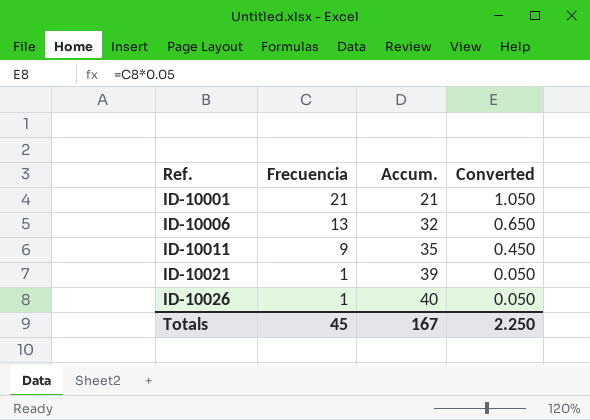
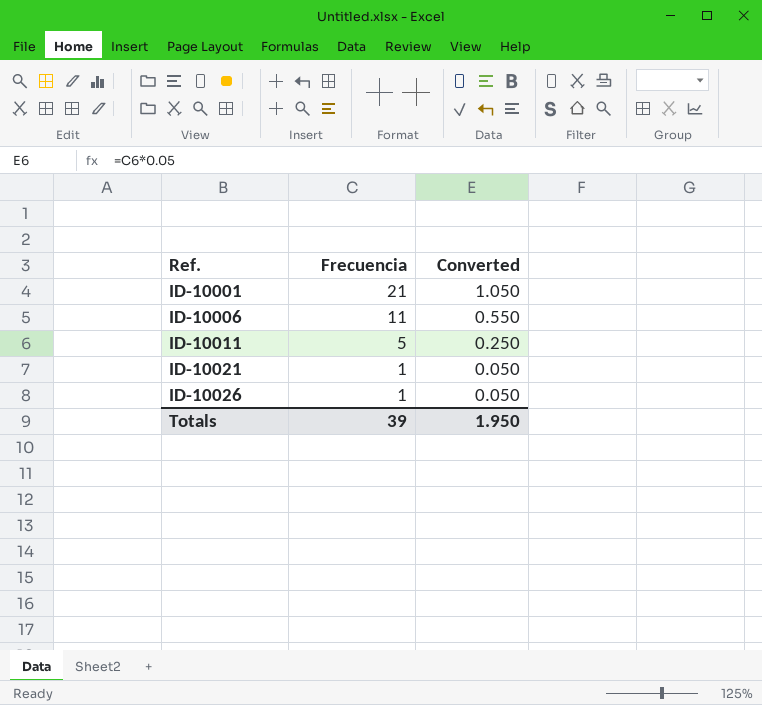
column Accum. | position: 3 -> none
ID-10006 | Frecuencia: 13 -> 11
ID-10006 | Converted: 0.650 -> 0.550
ID-10011 | Frecuencia: 9 -> 5
ID-10011 | Converted: 0.450 -> 0.250
Totals | Frecuencia: 45 -> 39
Totals | Converted: 2.250 -> 1.950

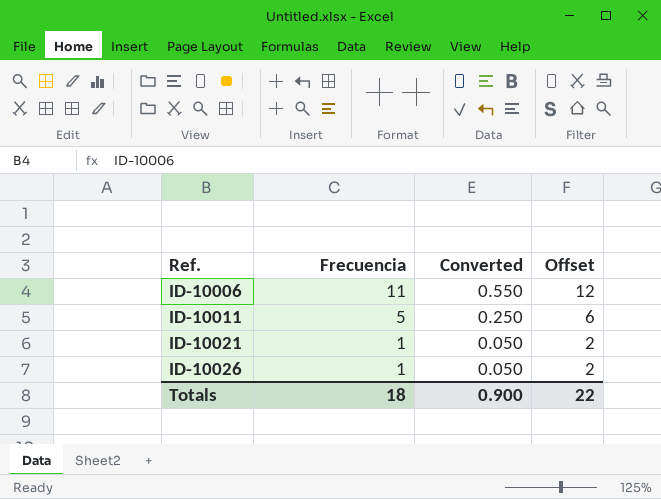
column Offset | formula: none -> [Frecuencia] + 1
row ID-10001: 21 | 1.050 -> none
Totals | Frecuencia: 39 -> 18
Totals | Converted: 1.950 -> 0.900

